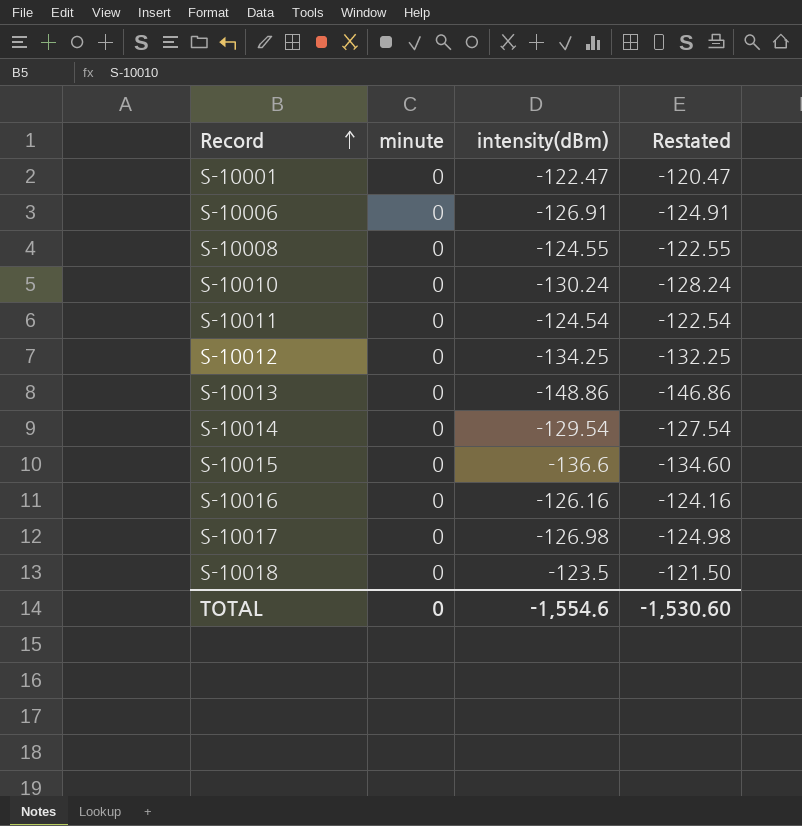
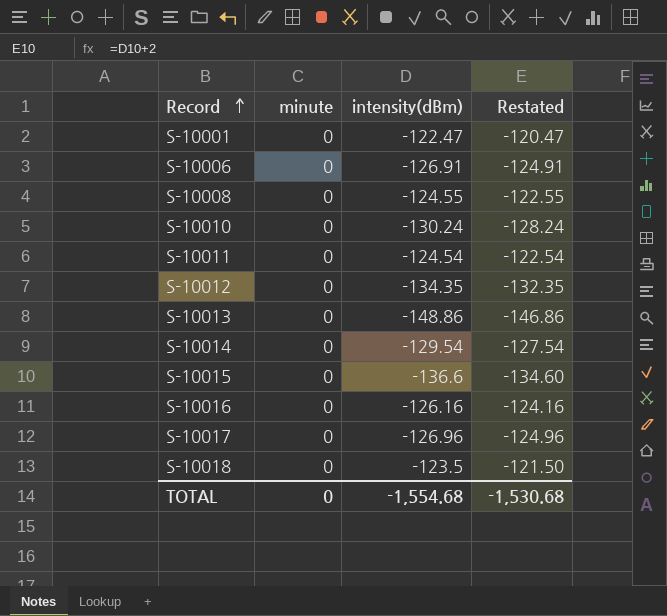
S-10012 | intensity(dBm): -134.25 -> -134.35
S-10012 | Restated: -132.25 -> -132.35
S-10017 | intensity(dBm): -126.98 -> -126.96
S-10017 | Restated: -124.98 -> -124.96
TOTAL | intensity(dBm): -1,554.6 -> -1,554.68
TOTAL | Restated: -1,530.60 -> -1,530.68

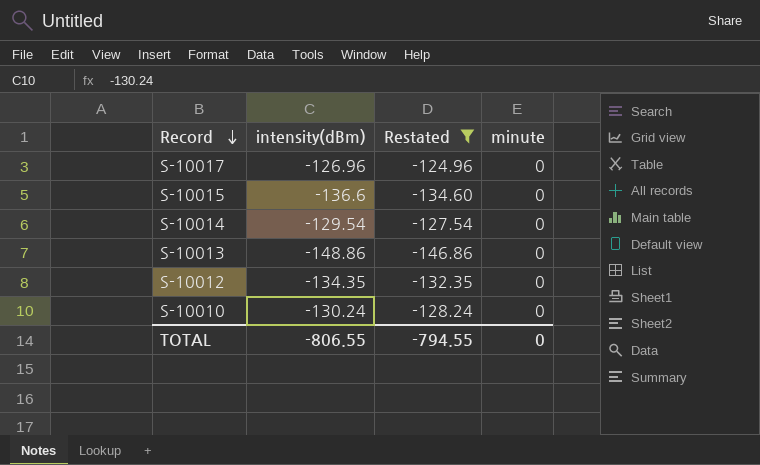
filter: none -> Restated <= -124.96
row order: Record ascending -> Record descending
column minute | position: 2 -> 4
TOTAL | intensity(dBm): -1,554.68 -> -806.55
TOTAL | Restated: -1,530.68 -> -794.55

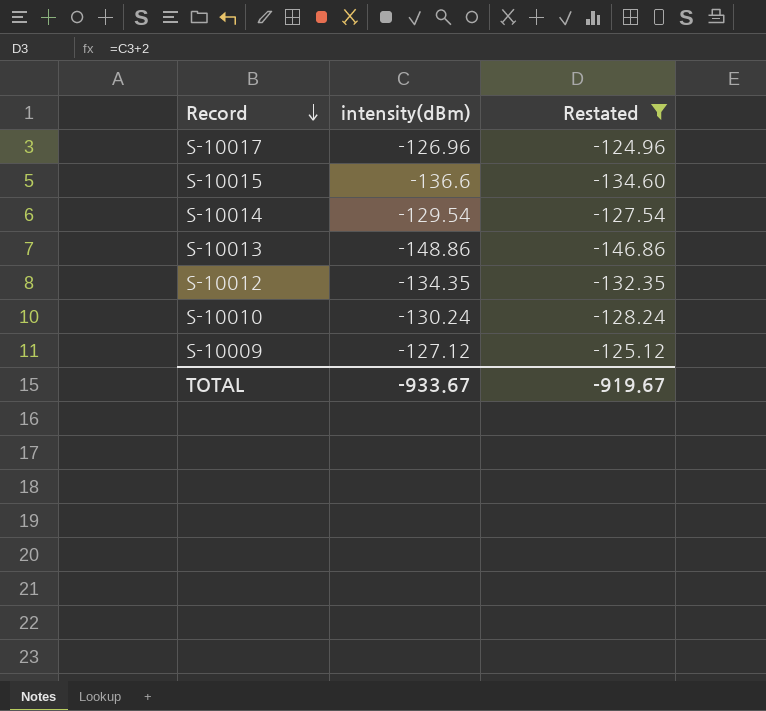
column minute | position: 4 -> none
row S-10009: none -> -127.12 | -125.12
TOTAL | intensity(dBm): -806.55 -> -933.67
TOTAL | Restated: -794.55 -> -919.67

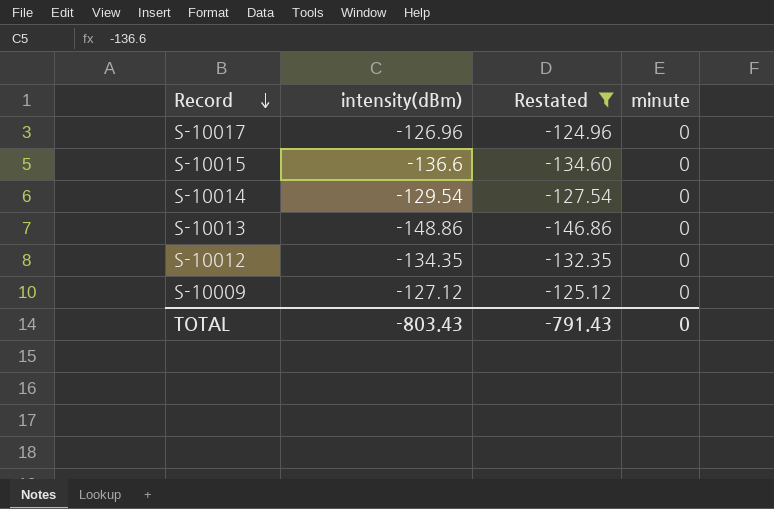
column minute | position: none -> 4
row S-10010: -130.24 | -128.24 -> none
TOTAL | intensity(dBm): -933.67 -> -803.43
TOTAL | Restated: -919.67 -> -791.43

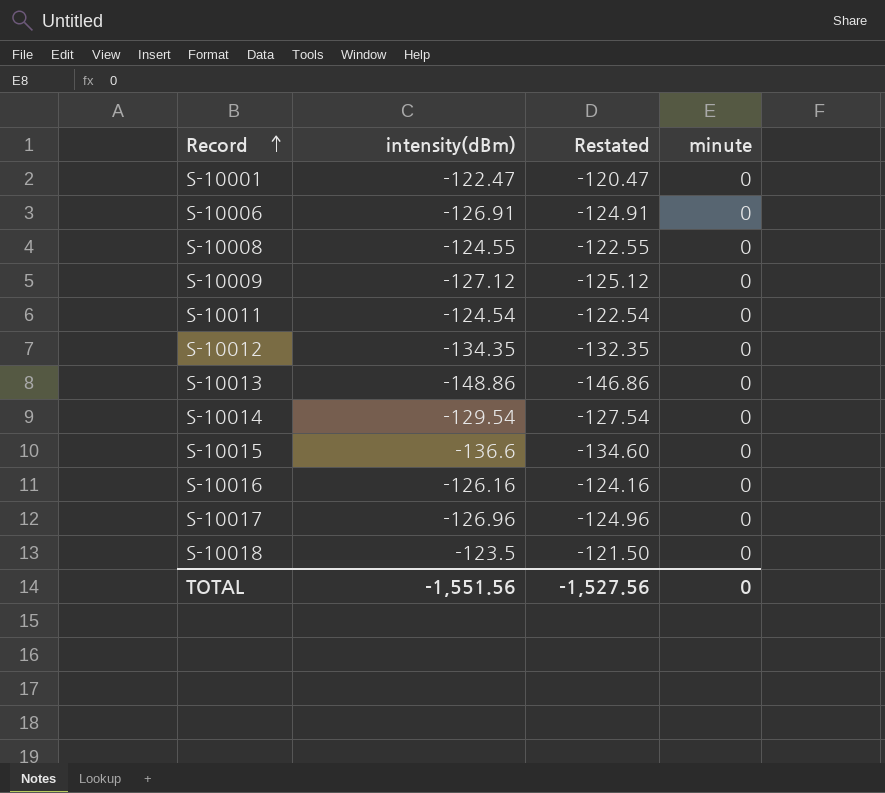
filter: Restated <= -124.96 -> none
row order: Record descending -> Record ascending
TOTAL | intensity(dBm): -803.43 -> -1,551.56
TOTAL | Restated: -791.43 -> -1,527.56

